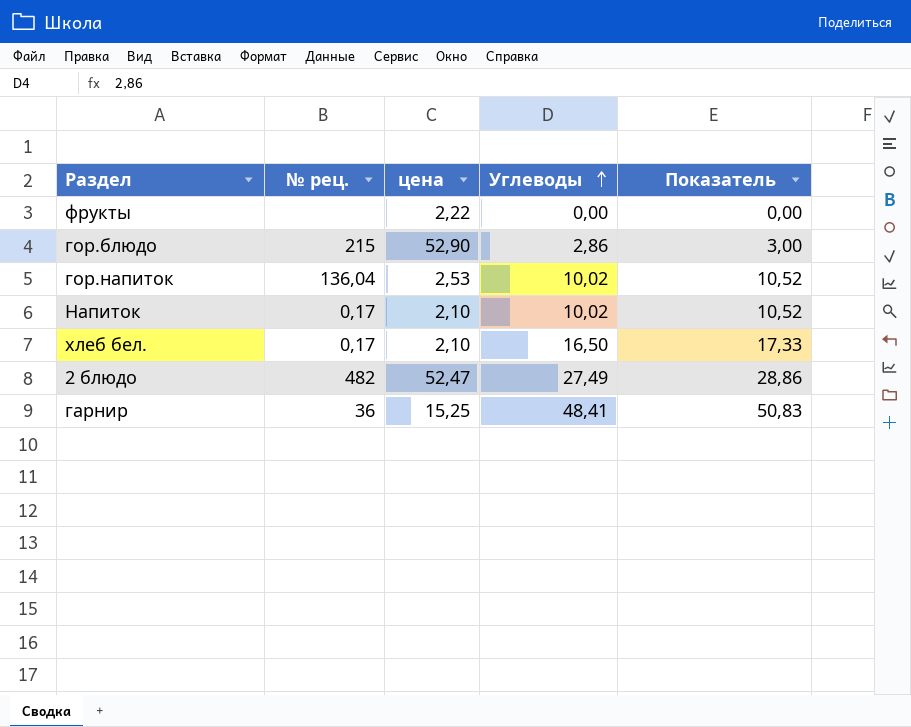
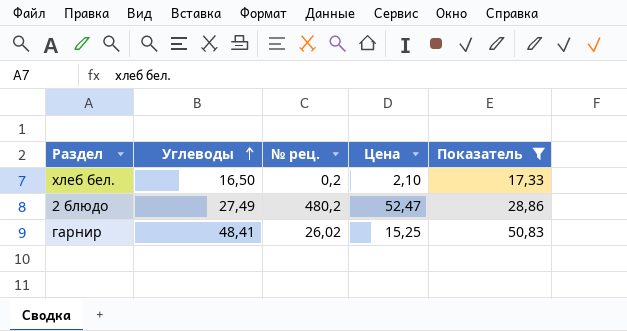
filter: none -> Показатель >= 17,33
column Углеводы | position: 4 -> 2
column name: цена -> Цена
хлеб бел. | № рец.: 0,17 -> 0,2
2 блюдо | № рец.: 482 -> 480,2
гарнир | № рец.: 36 -> 26,02

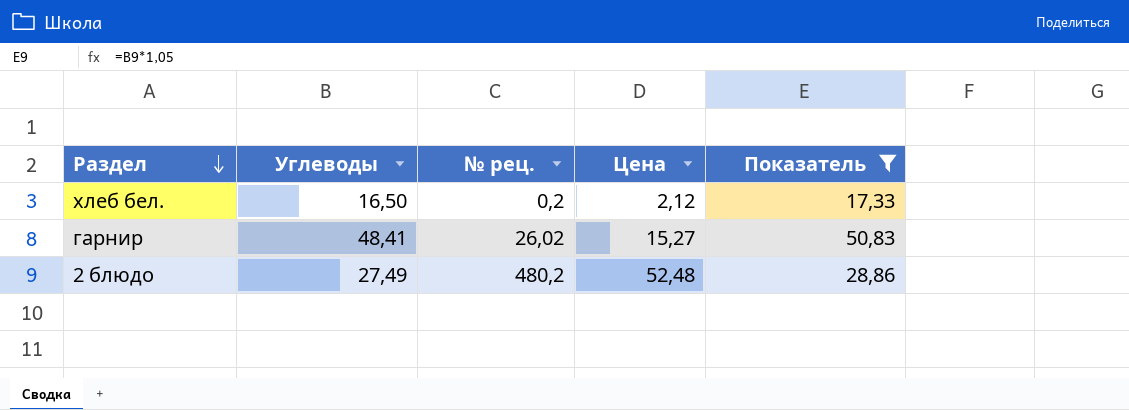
row order: Углеводы ascending -> Раздел descending
хлеб бел. | Цена: 2,10 -> 2,12
гарнир | Цена: 15,25 -> 15,27
2 блюдо | Цена: 52,47 -> 52,48

